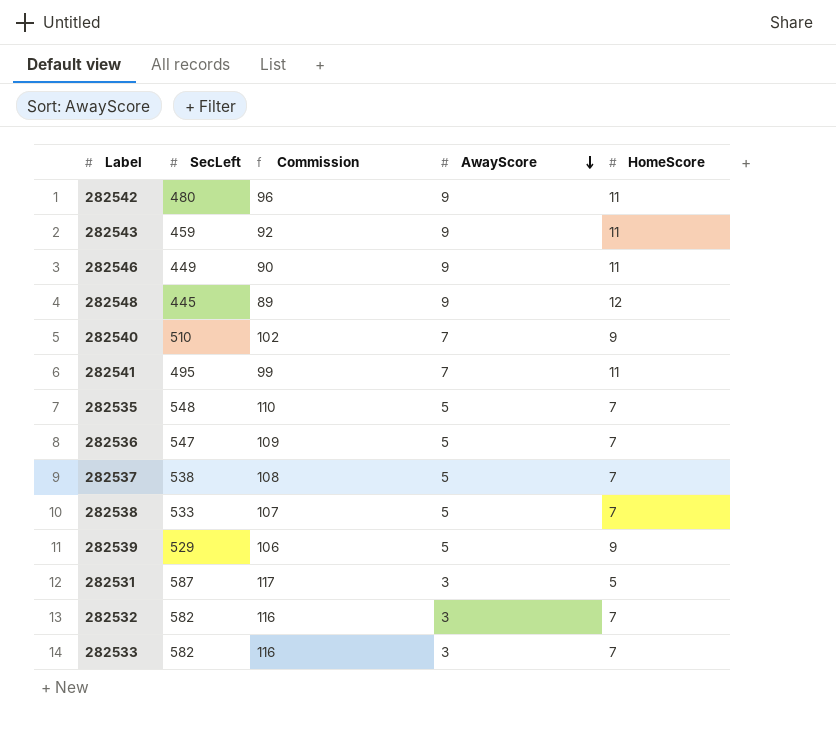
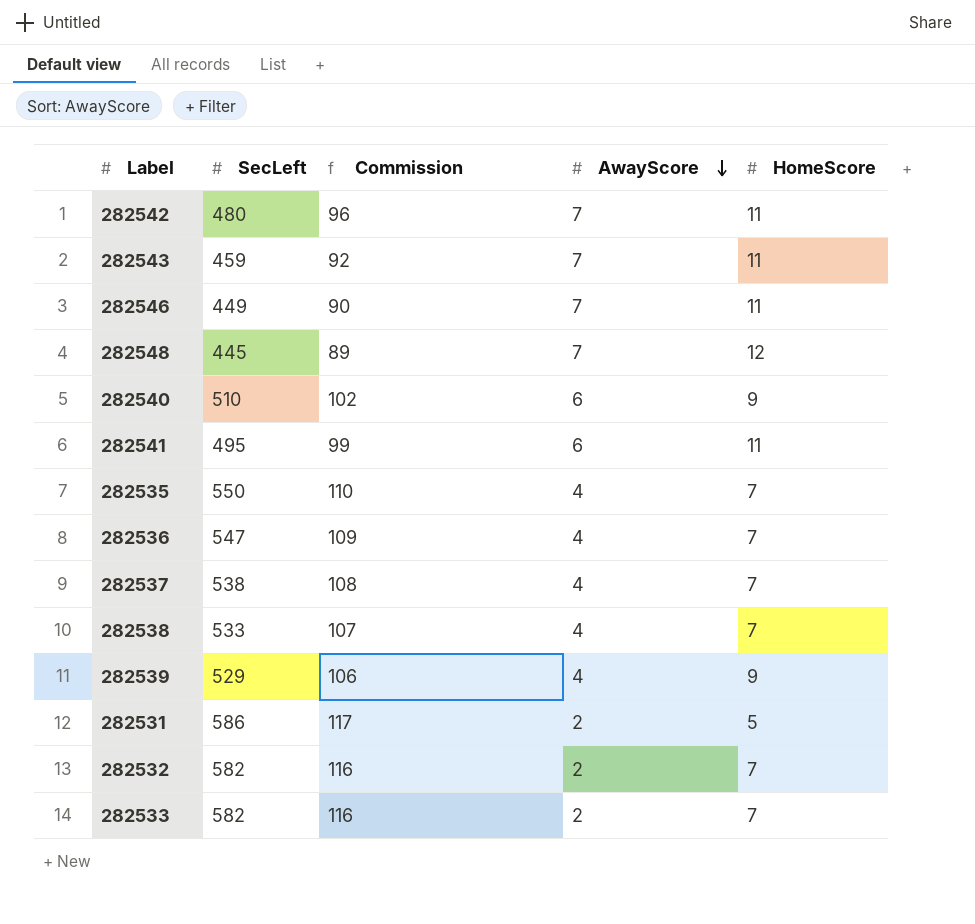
282542 | AwayScore: 9 -> 7
282543 | AwayScore: 9 -> 7
282546 | AwayScore: 9 -> 7
282548 | AwayScore: 9 -> 7
282540 | AwayScore: 7 -> 6
282541 | AwayScore: 7 -> 6
282535 | SecLeft: 548 -> 550
282535 | AwayScore: 5 -> 4
282536 | AwayScore: 5 -> 4
282537 | AwayScore: 5 -> 4
282538 | AwayScore: 5 -> 4
282539 | AwayScore: 5 -> 4
282531 | SecLeft: 587 -> 586
282531 | AwayScore: 3 -> 2
282532 | AwayScore: 3 -> 2
282533 | AwayScore: 3 -> 2

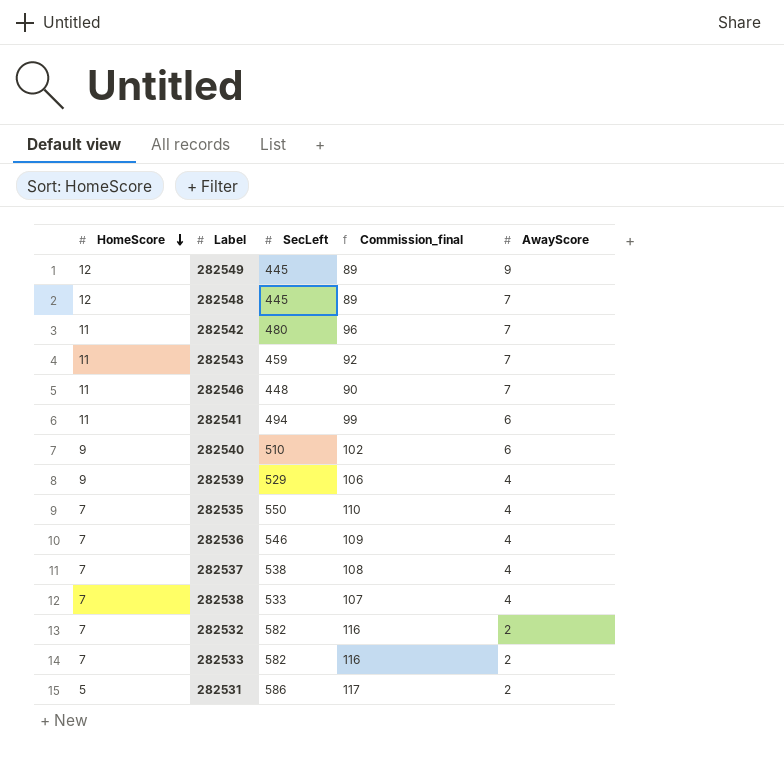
row order: AwayScore descending -> HomeScore descending
column HomeScore | position: 5 -> 1
column name: Commission -> Commission_final
row 282549: none -> 12 | 445 | 89 | 9
282546 | SecLeft: 449 -> 448
282541 | SecLeft: 495 -> 494
282536 | SecLeft: 547 -> 546

